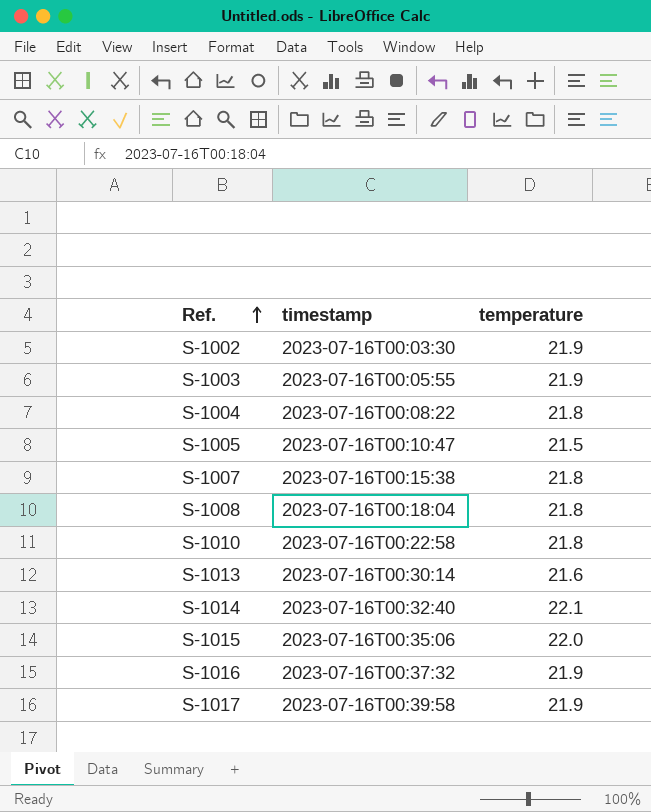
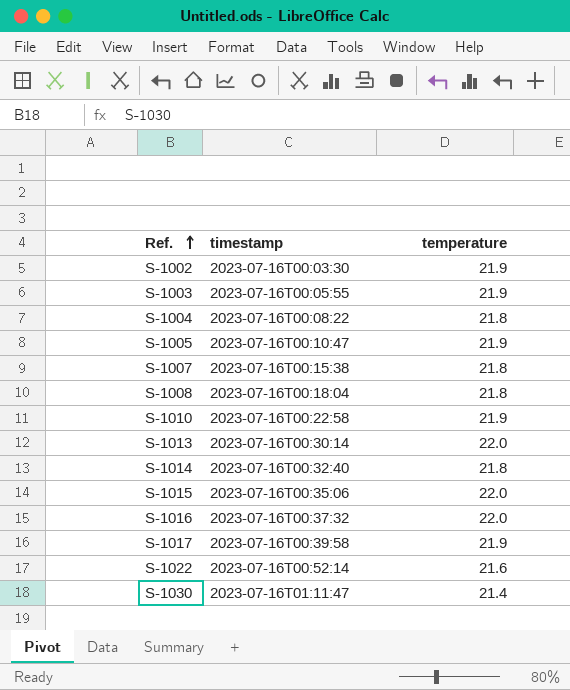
S-1005 | temperature: 21.5 -> 21.9
S-1010 | temperature: 21.8 -> 21.9
S-1013 | temperature: 21.6 -> 22.0
S-1014 | temperature: 22.1 -> 21.8
S-1016 | temperature: 21.9 -> 22.0
row S-1022: none -> 2023-07-16T00:52:14 | 21.6
row S-1030: none -> 2023-07-16T01:11:47 | 21.4

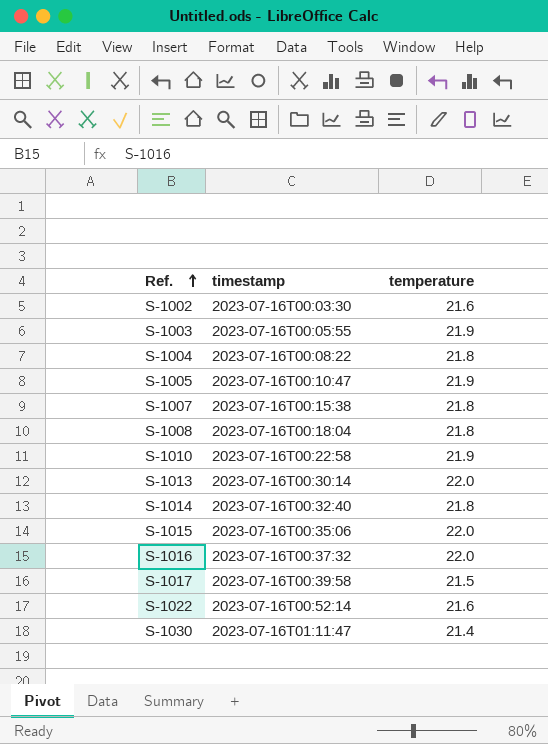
S-1002 | temperature: 21.9 -> 21.6
S-1017 | temperature: 21.9 -> 21.5

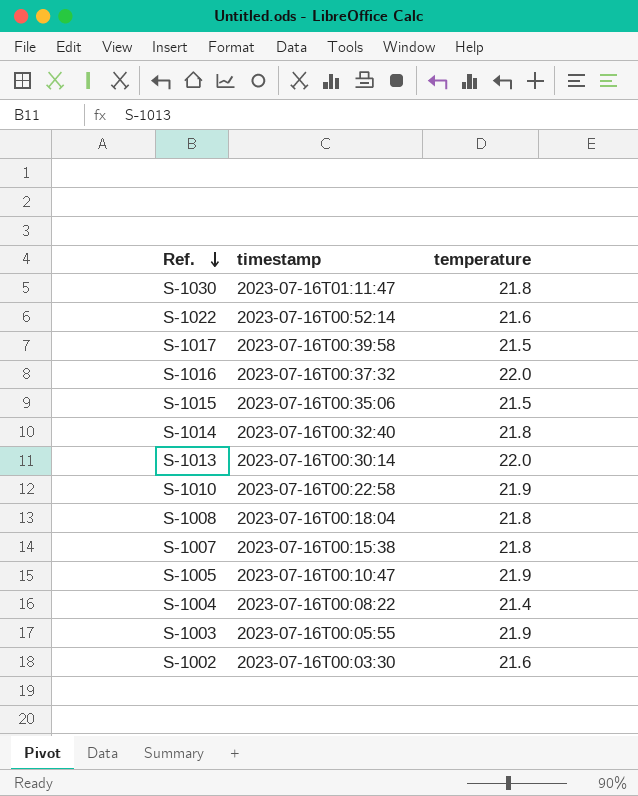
row order: Ref. ascending -> Ref. descending
S-1030 | temperature: 21.4 -> 21.8
S-1015 | temperature: 22.0 -> 21.5
S-1004 | temperature: 21.8 -> 21.4

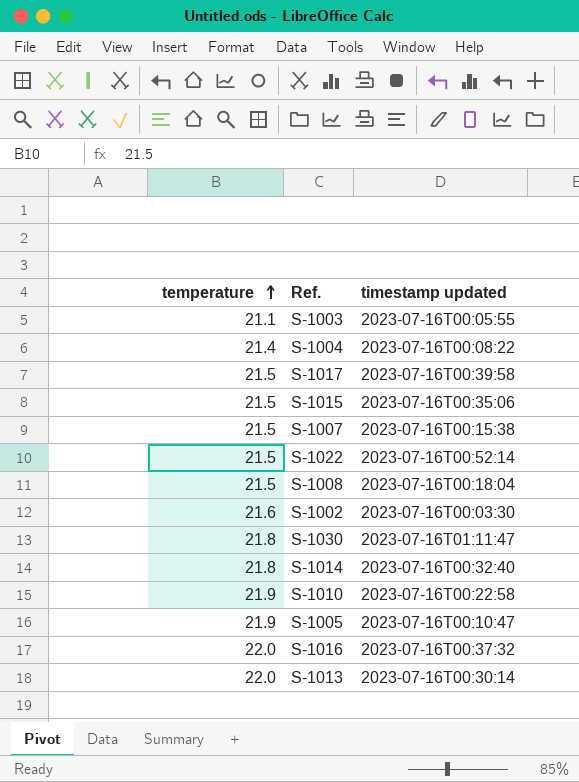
row order: Ref. descending -> temperature ascending
column temperature | position: 3 -> 1
column name: timestamp -> timestamp updated
S-1003 | temperature: 21.9 -> 21.1
S-1007 | temperature: 21.8 -> 21.5
S-1022 | temperature: 21.6 -> 21.5
S-1008 | temperature: 21.8 -> 21.5

